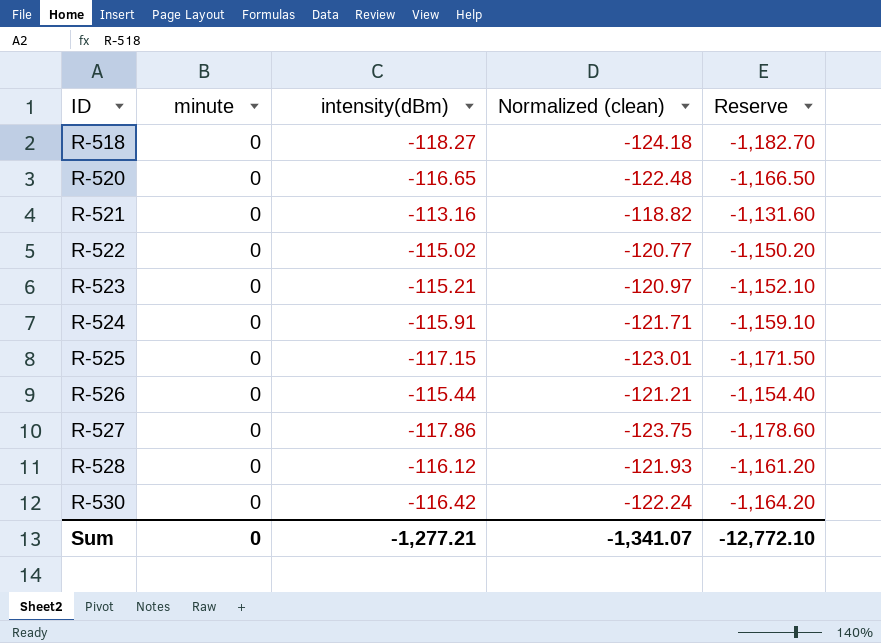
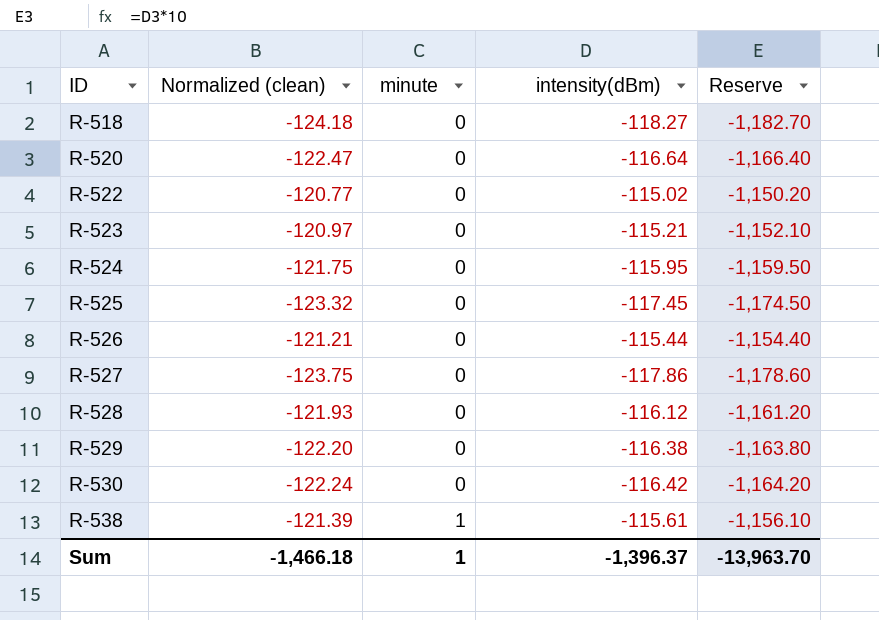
column Normalized (clean) | position: 4 -> 2
row R-521: 0 | -113.16 | -118.82 | -1,131.60 -> none
R-520 | Normalized (clean): -122.48 -> -122.47
R-520 | intensity(dBm): -116.65 -> -116.64
R-520 | Reserve: -1,166.50 -> -1,166.40
R-524 | Normalized (clean): -121.71 -> -121.75
R-524 | intensity(dBm): -115.91 -> -115.95
R-524 | Reserve: -1,159.10 -> -1,159.50
R-525 | Normalized (clean): -123.01 -> -123.32
R-525 | intensity(dBm): -117.15 -> -117.45
R-525 | Reserve: -1,171.50 -> -1,174.50
row R-529: none -> -122.20 | 0 | -116.38 | -1,163.80
row R-538: none -> -121.39 | 1 | -115.61 | -1,156.10
Sum | Normalized (clean): -1,341.07 -> -1,466.18
Sum | minute: 0 -> 1
Sum | intensity(dBm): -1,277.21 -> -1,396.37
Sum | Reserve: -12,772.10 -> -13,963.70

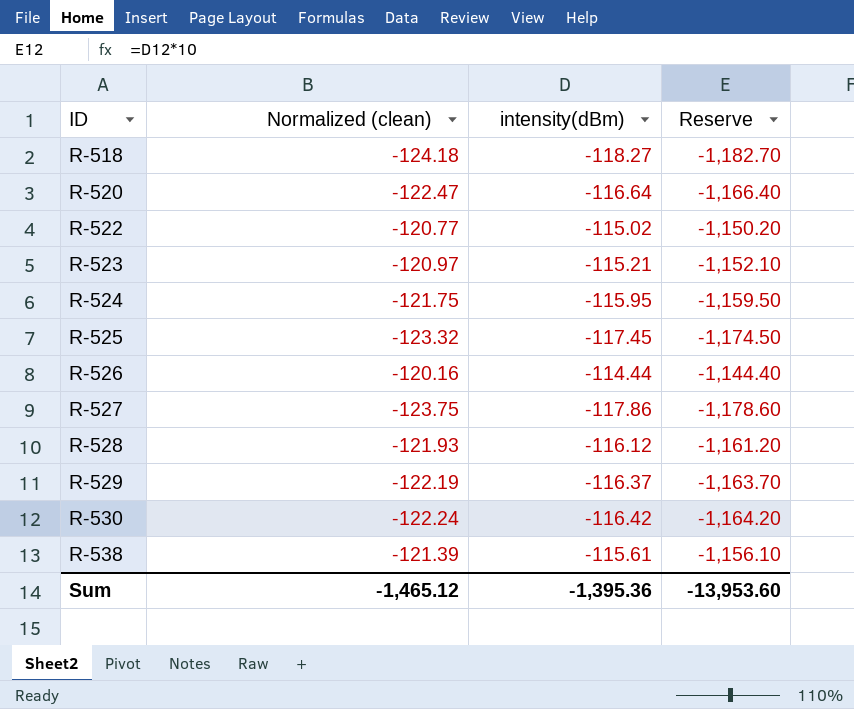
column minute | position: 3 -> none
R-526 | Normalized (clean): -121.21 -> -120.16
R-526 | intensity(dBm): -115.44 -> -114.44
R-526 | Reserve: -1,154.40 -> -1,144.40
R-529 | Normalized (clean): -122.20 -> -122.19
R-529 | intensity(dBm): -116.38 -> -116.37
R-529 | Reserve: -1,163.80 -> -1,163.70
Sum | Normalized (clean): -1,466.18 -> -1,465.12
Sum | intensity(dBm): -1,396.37 -> -1,395.36
Sum | Reserve: -13,963.70 -> -13,953.60

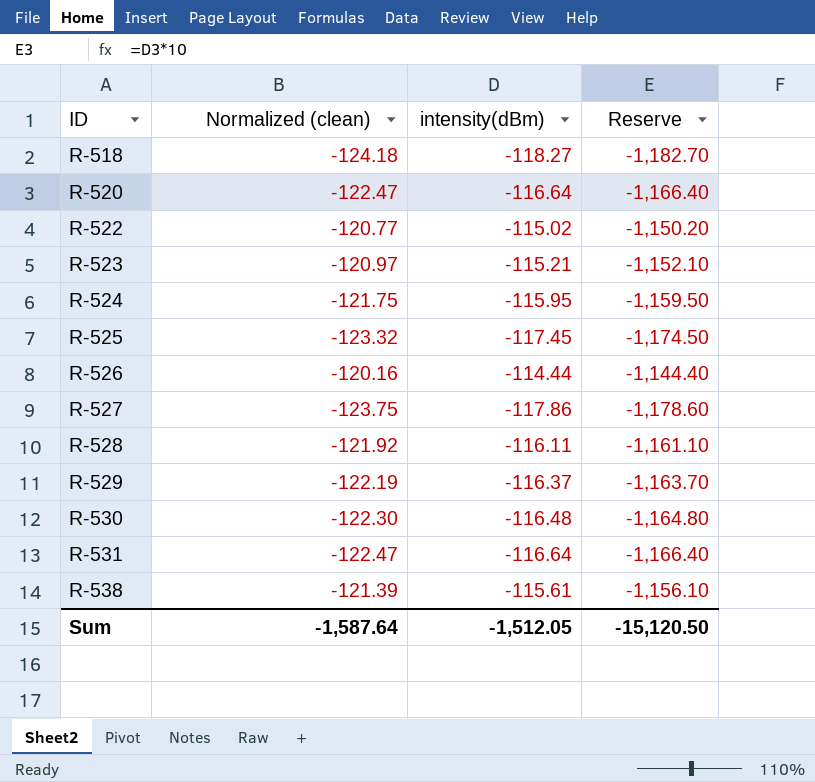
R-528 | Normalized (clean): -121.93 -> -121.92
R-528 | intensity(dBm): -116.12 -> -116.11
R-528 | Reserve: -1,161.20 -> -1,161.10
R-530 | Normalized (clean): -122.24 -> -122.30
R-530 | intensity(dBm): -116.42 -> -116.48
R-530 | Reserve: -1,164.20 -> -1,164.80
row R-531: none -> -122.47 | -116.64 | -1,166.40
Sum | Normalized (clean): -1,465.12 -> -1,587.64
Sum | intensity(dBm): -1,395.36 -> -1,512.05
Sum | Reserve: -13,953.60 -> -15,120.50

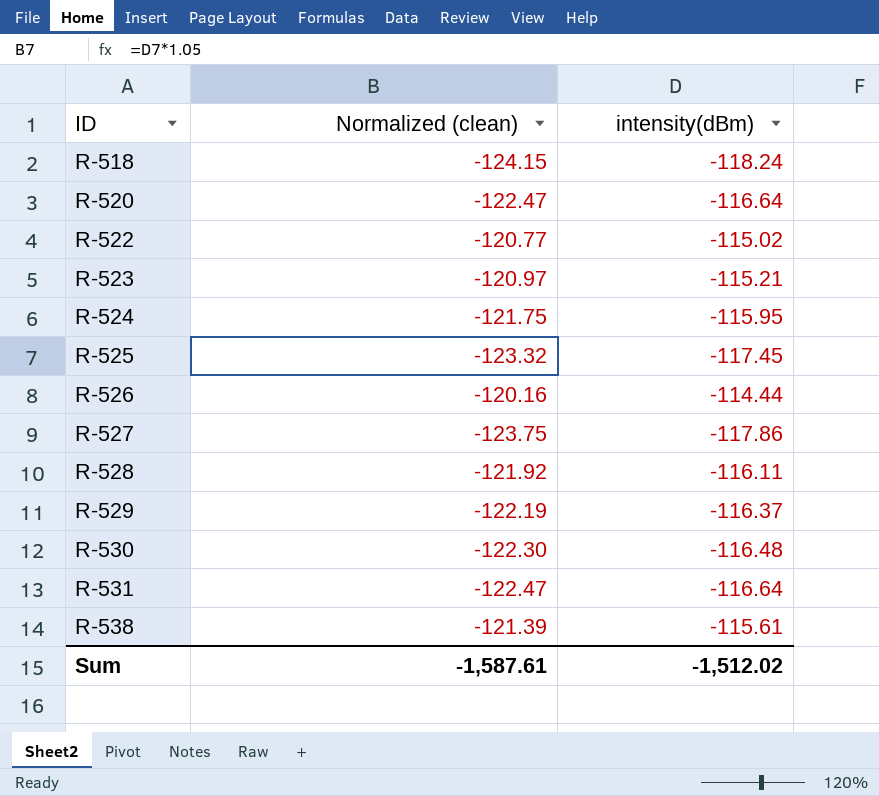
column Reserve | formula: [intensity(dBm)] * 10 -> none
R-518 | Normalized (clean): -124.18 -> -124.15
R-518 | intensity(dBm): -118.27 -> -118.24
Sum | Normalized (clean): -1,587.64 -> -1,587.61
Sum | intensity(dBm): -1,512.05 -> -1,512.02

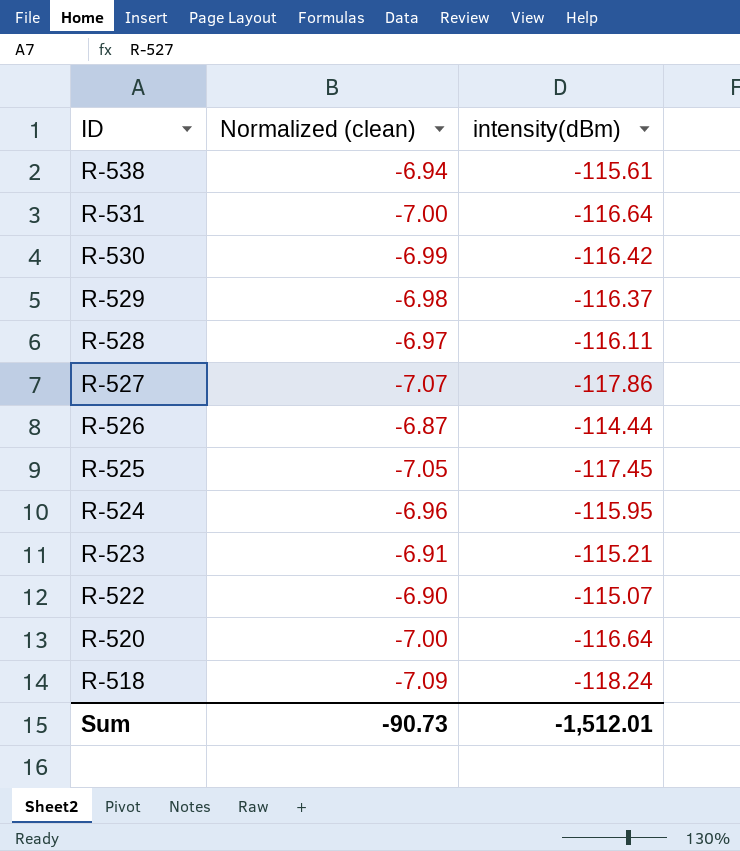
row order: ID ascending -> ID descending
column Normalized (clean) | formula: [intensity(dBm)] * 1.05 -> [intensity(dBm)] * 0.06
R-530 | intensity(dBm): -116.48 -> -116.42
R-522 | intensity(dBm): -115.02 -> -115.07
Sum | Normalized (clean): -1,587.61 -> -90.73
Sum | intensity(dBm): -1,512.02 -> -1,512.01

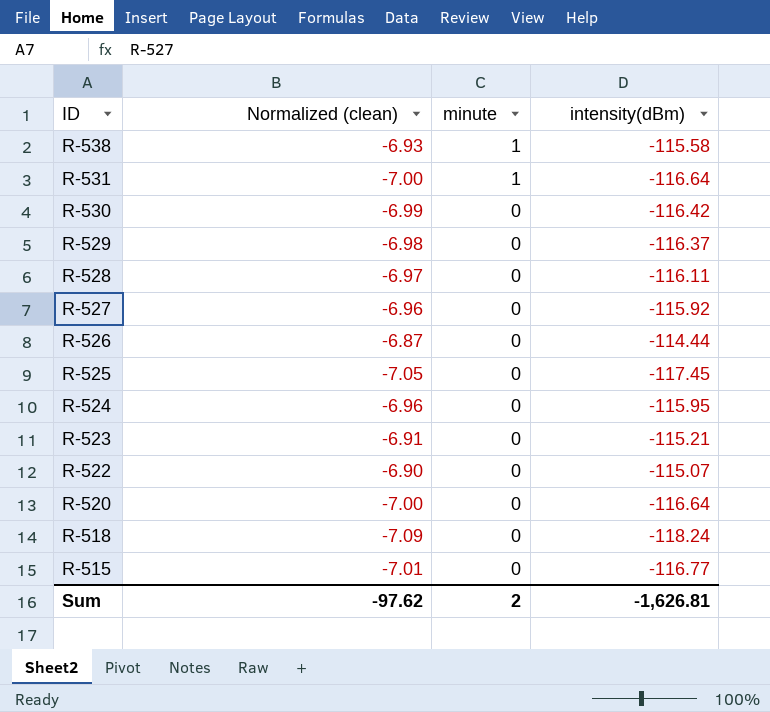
column minute | position: none -> 3
R-538 | Normalized (clean): -6.94 -> -6.93
R-538 | intensity(dBm): -115.61 -> -115.58
R-527 | Normalized (clean): -7.07 -> -6.96
R-527 | intensity(dBm): -117.86 -> -115.92
row R-515: none -> -7.01 | 0 | -116.77
Sum | Normalized (clean): -90.73 -> -97.62
Sum | intensity(dBm): -1,512.01 -> -1,626.81

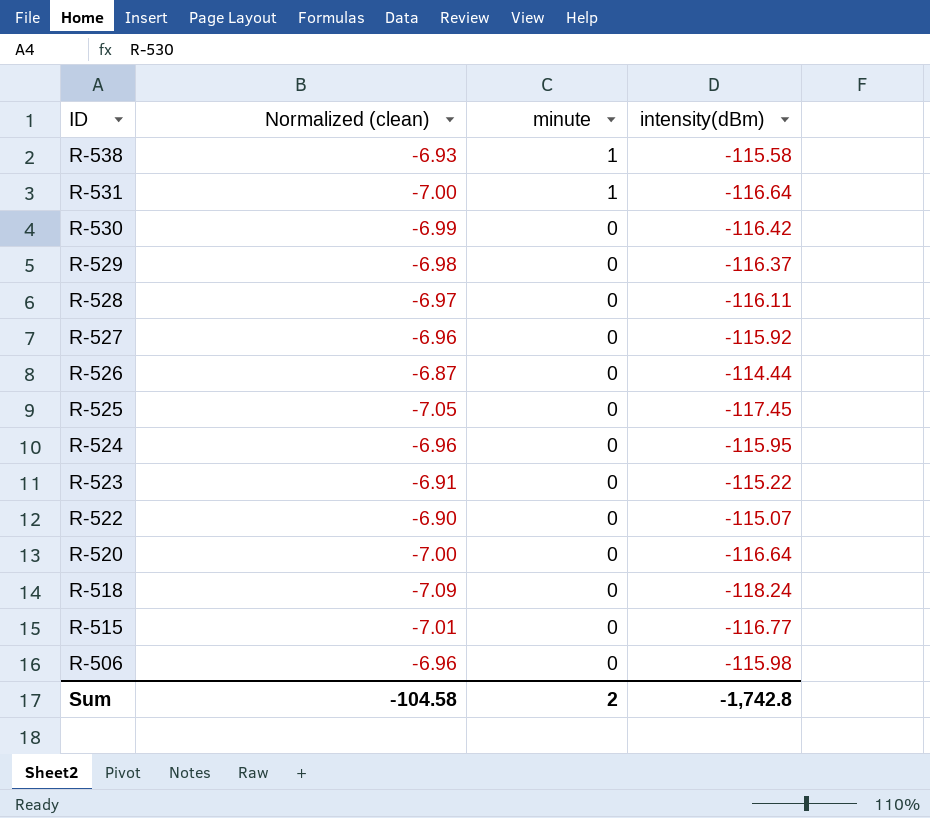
R-523 | intensity(dBm): -115.21 -> -115.22
row R-506: none -> -6.96 | 0 | -115.98
Sum | Normalized (clean): -97.62 -> -104.58
Sum | intensity(dBm): -1,626.81 -> -1,742.8

